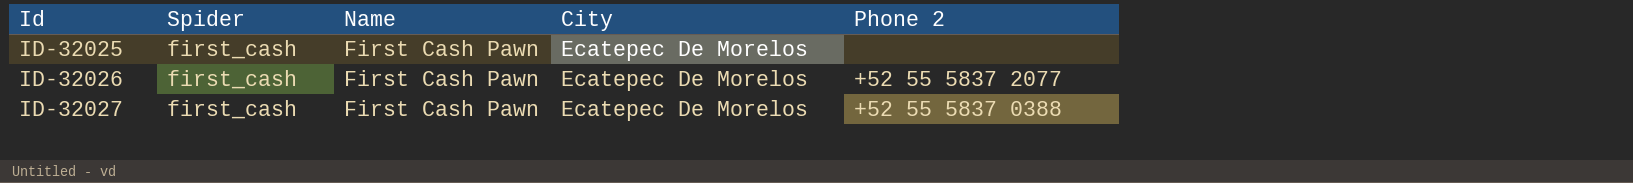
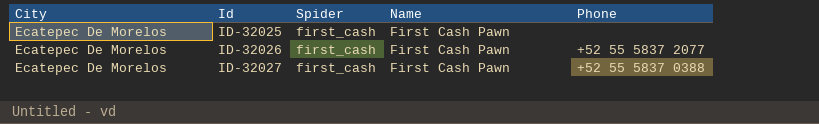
column City | position: 4 -> 1
column name: Phone 2 -> Phone

